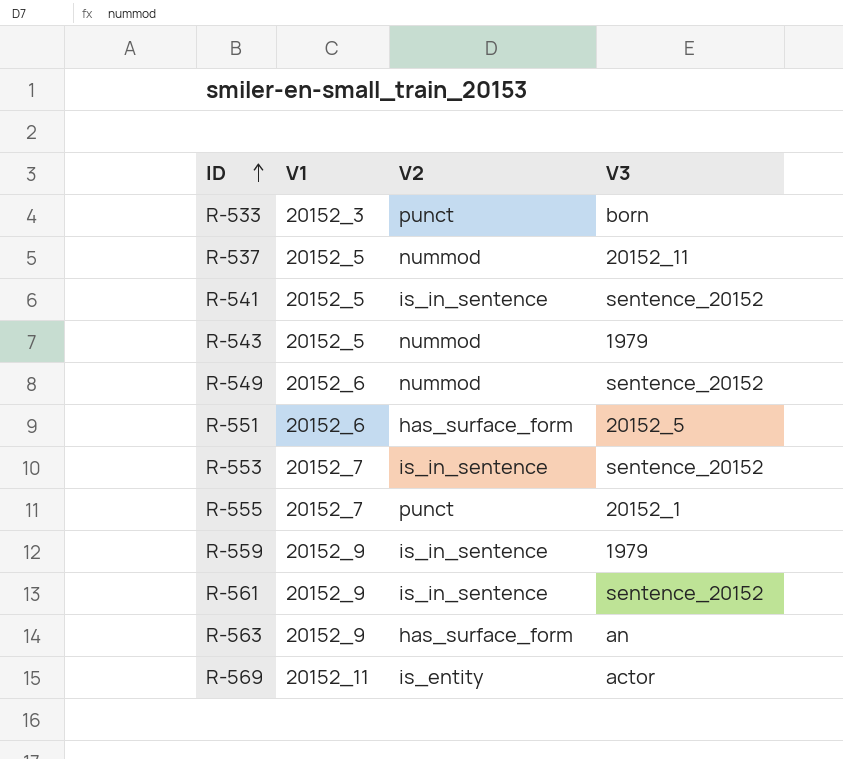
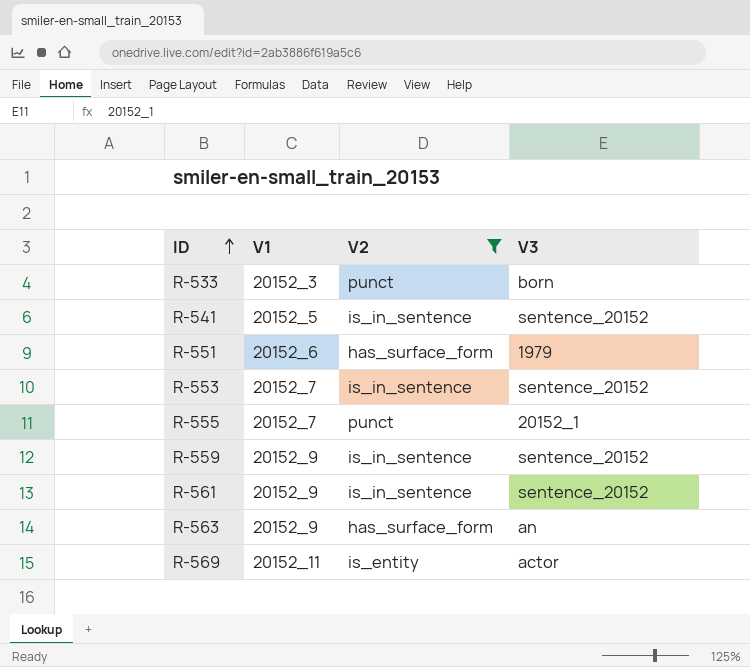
filter: none -> V2 != nummod
R-551 | V3: 20152_5 -> 1979
R-559 | V3: 1979 -> sentence_20152

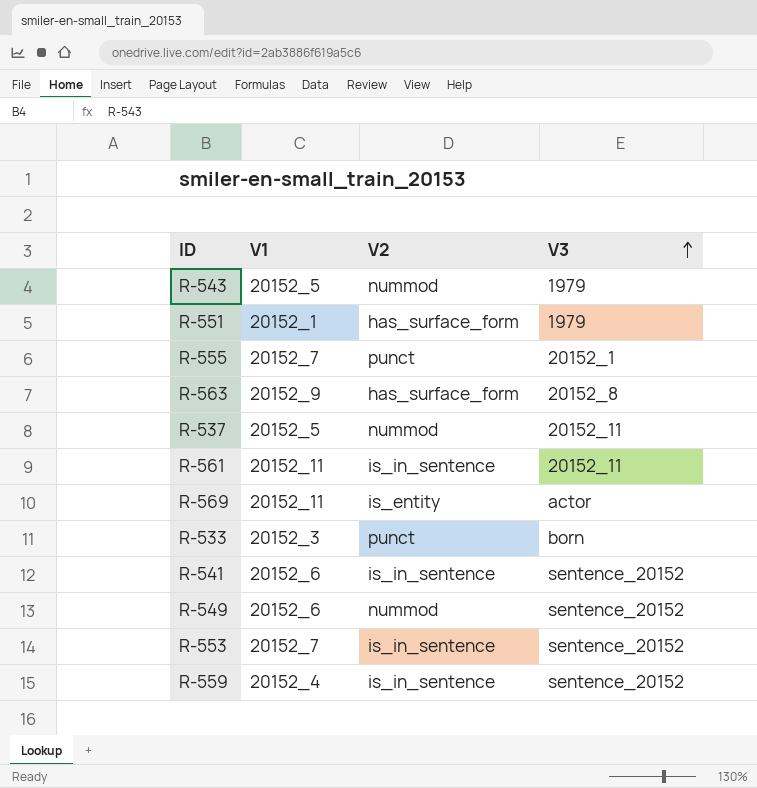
filter: V2 != nummod -> none
row order: ID ascending -> V3 ascending
R-551 | V1: 20152_6 -> 20152_1
R-563 | V3: an -> 20152_8
R-561 | V1: 20152_9 -> 20152_11
R-561 | V3: sentence_20152 -> 20152_11
R-541 | V1: 20152_5 -> 20152_6
R-559 | V1: 20152_9 -> 20152_4

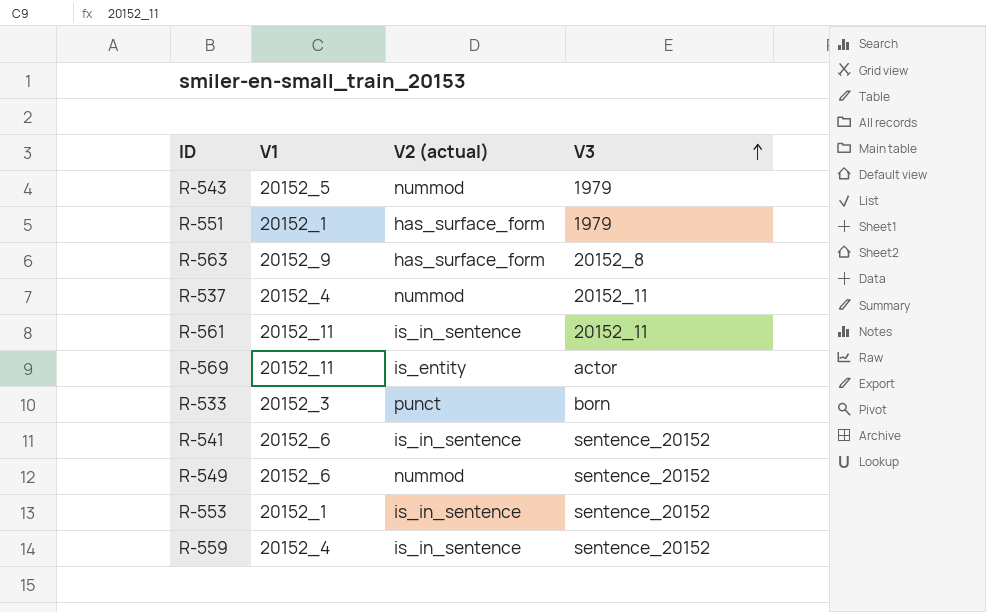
column name: V2 -> V2 (actual)
row R-555: 20152_7 | punct | 20152_1 -> none
R-537 | V1: 20152_5 -> 20152_4
R-553 | V1: 20152_7 -> 20152_1

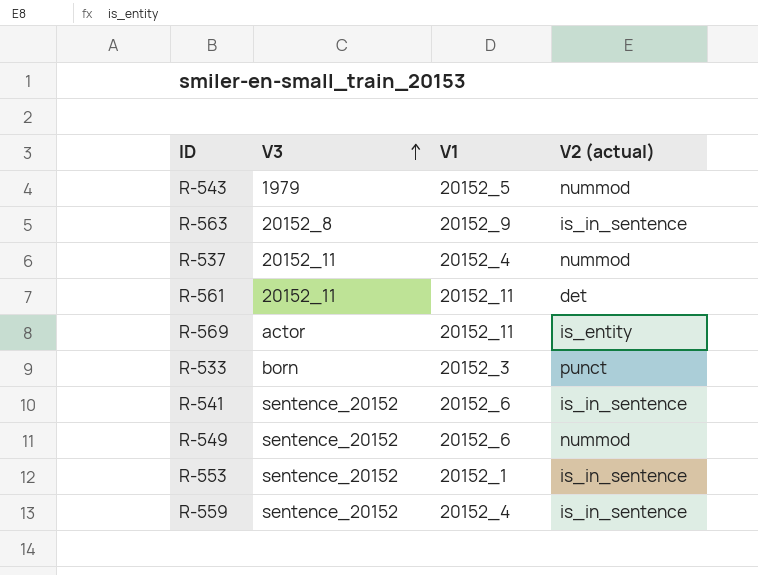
column V3 | position: 4 -> 2
row R-551: 20152_1 | has_surface_form | 1979 -> none
R-563 | V2 (actual): has_surface_form -> is_in_sentence
R-561 | V2 (actual): is_in_sentence -> det

